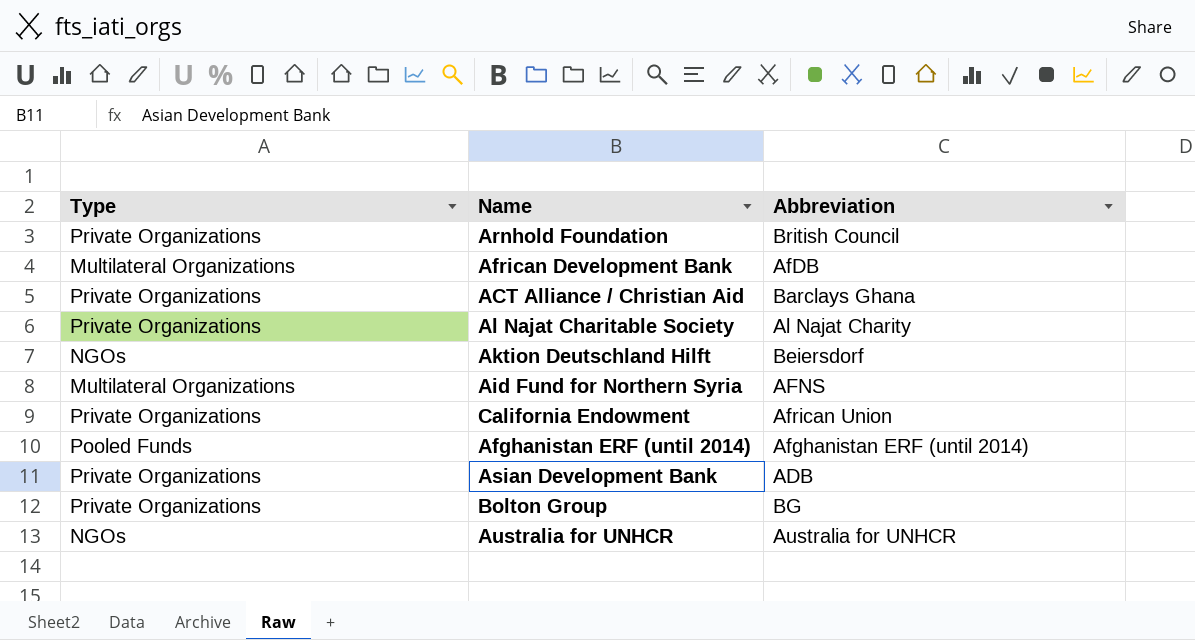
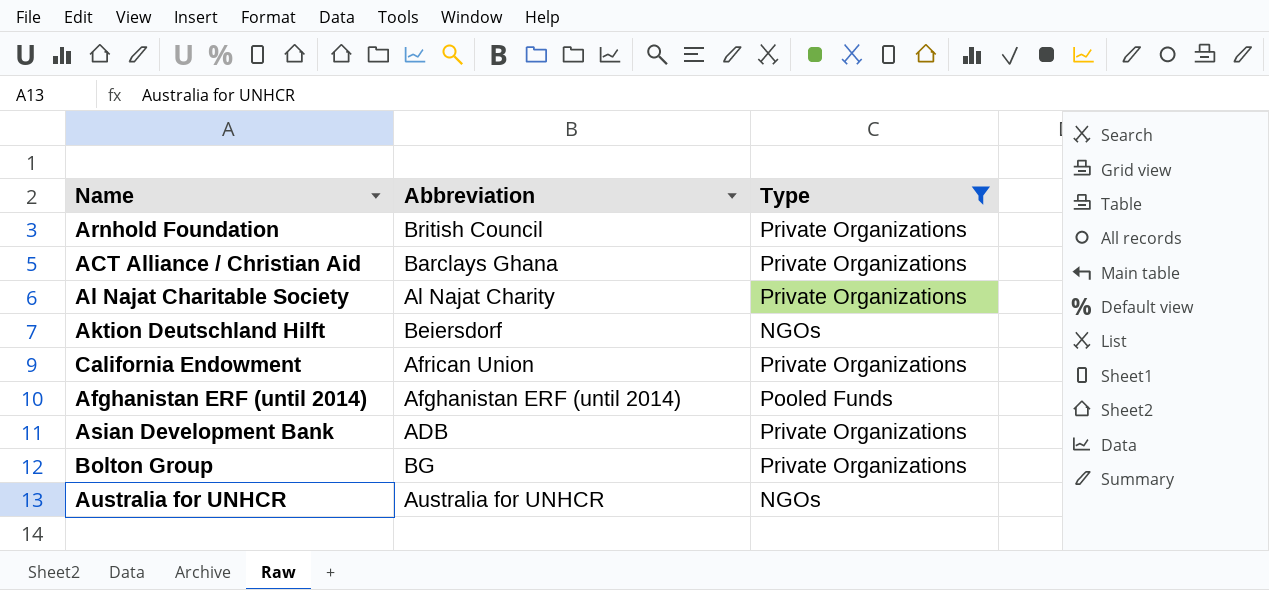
filter: none -> Type != Multilateral Organizations
column Type | position: 1 -> 3

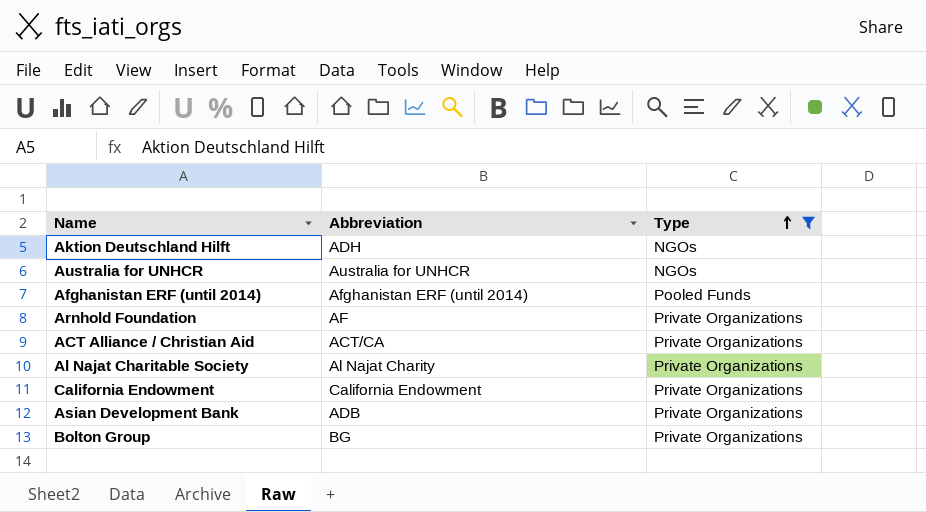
row order: none -> Type ascending
Aktion Deutschland Hilft | Abbreviation: Beiersdorf -> ADH
Arnhold Foundation | Abbreviation: British Council -> AF
ACT Alliance / Christian Aid | Abbreviation: Barclays Ghana -> ACT/CA
California Endowment | Abbreviation: African Union -> California Endowment

